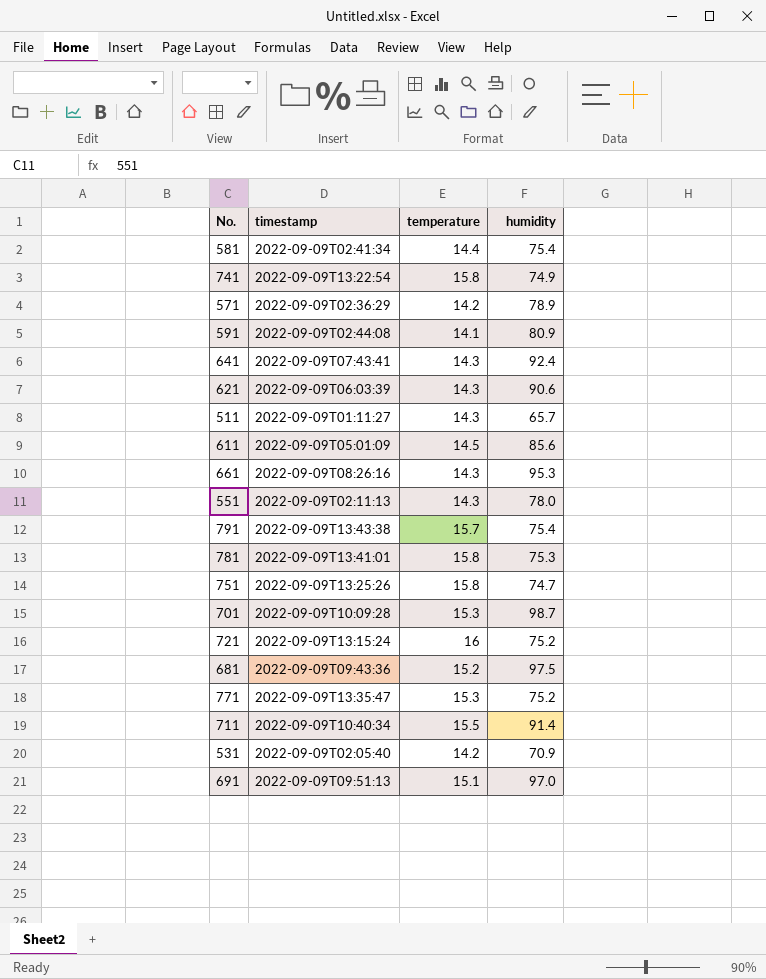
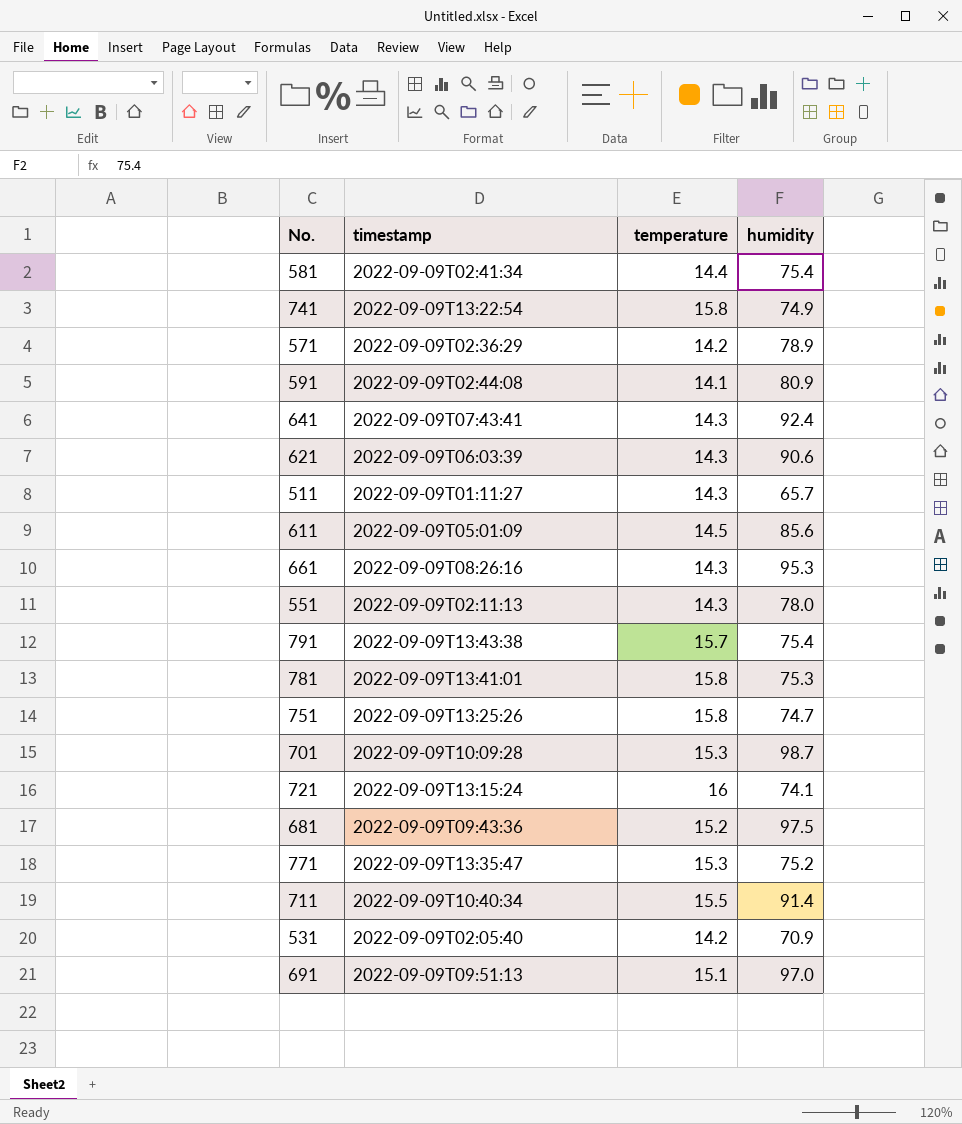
721 | humidity: 75.2 -> 74.1

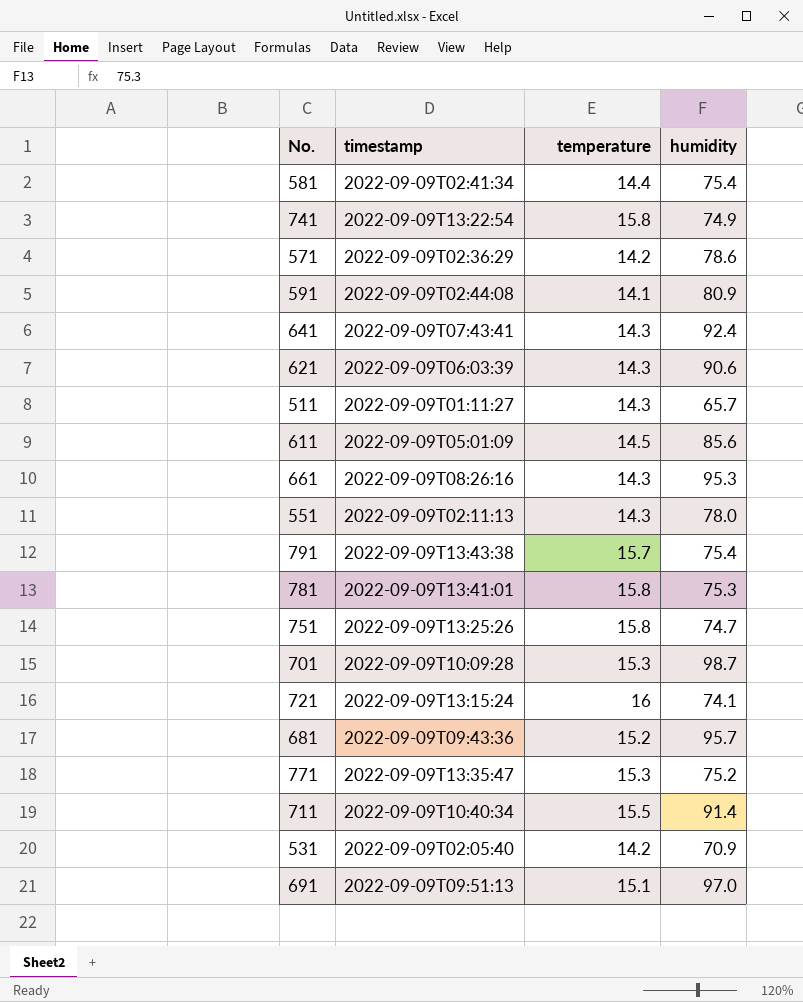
571 | humidity: 78.9 -> 78.6
681 | humidity: 97.5 -> 95.7

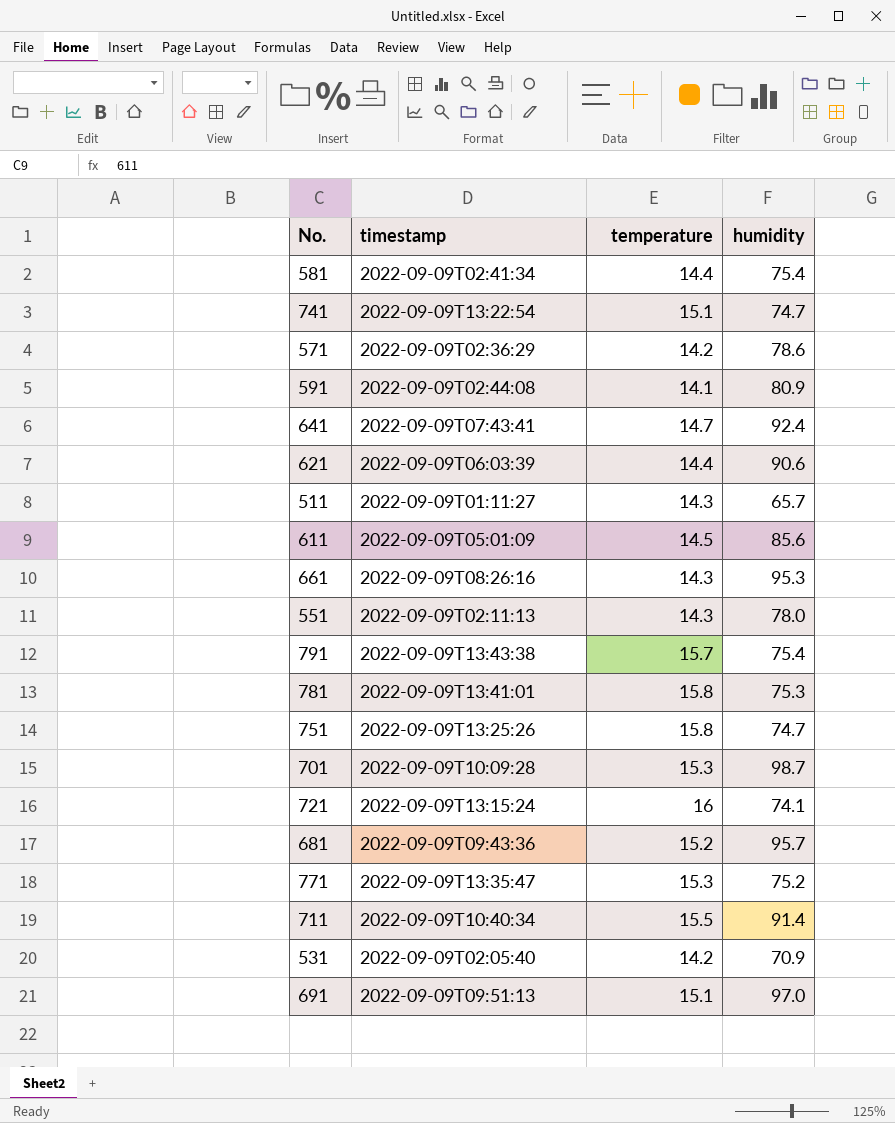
741 | temperature: 15.8 -> 15.1
741 | humidity: 74.9 -> 74.7
641 | temperature: 14.3 -> 14.7
621 | temperature: 14.3 -> 14.4

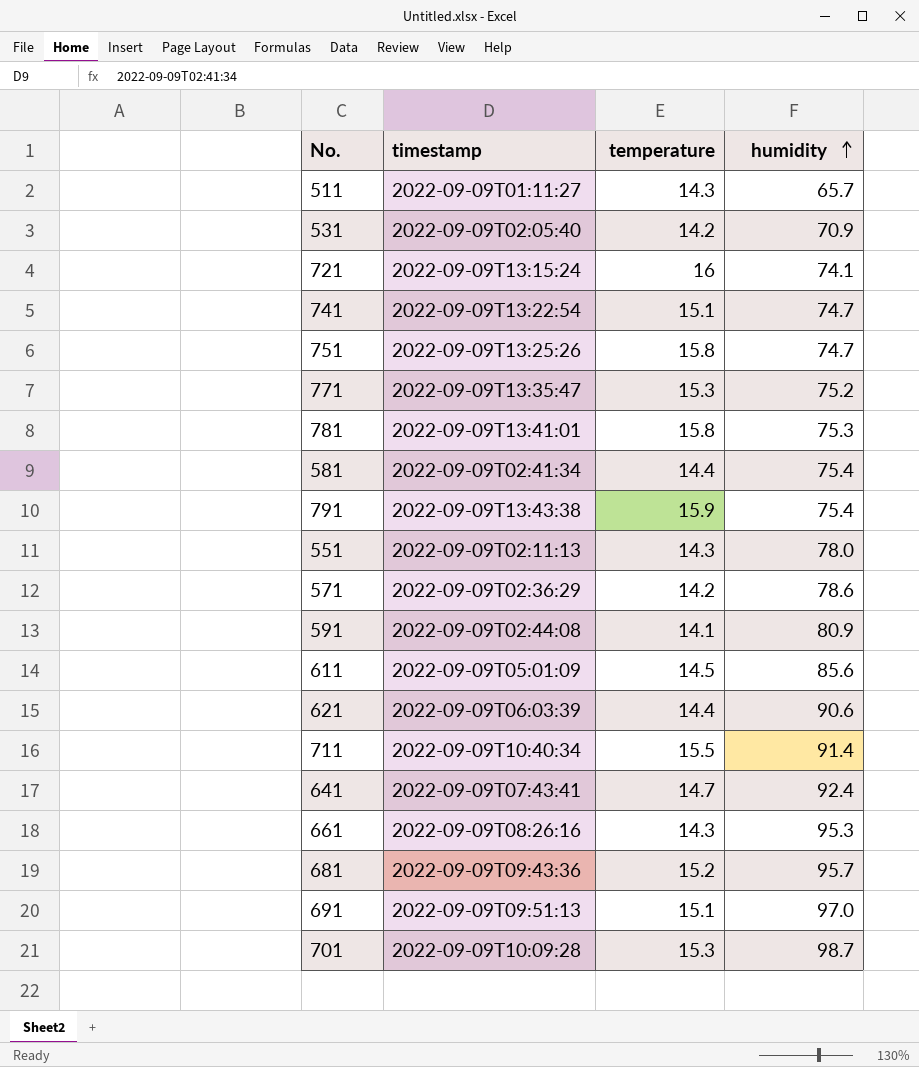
row order: none -> humidity ascending
791 | temperature: 15.7 -> 15.9

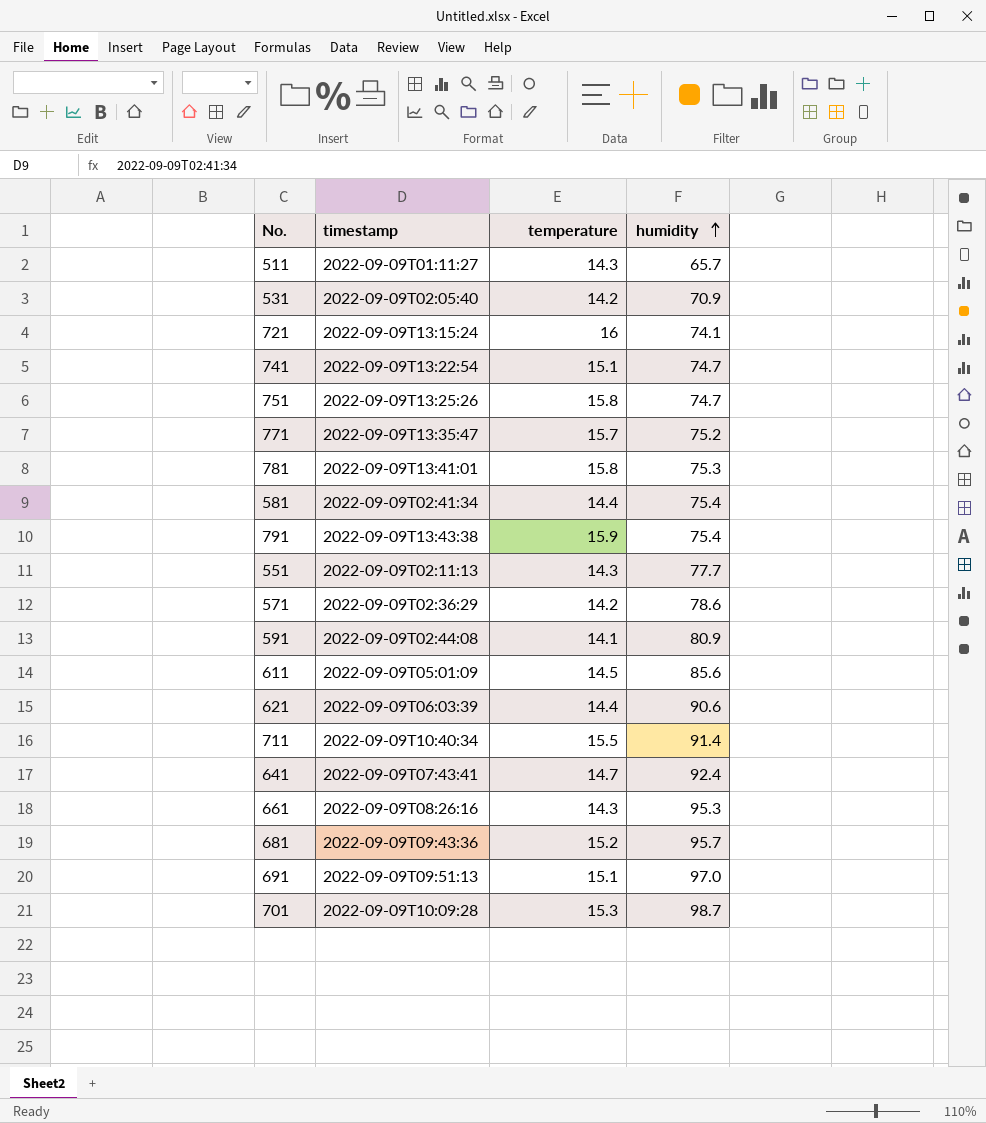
771 | temperature: 15.3 -> 15.7
551 | humidity: 78.0 -> 77.7

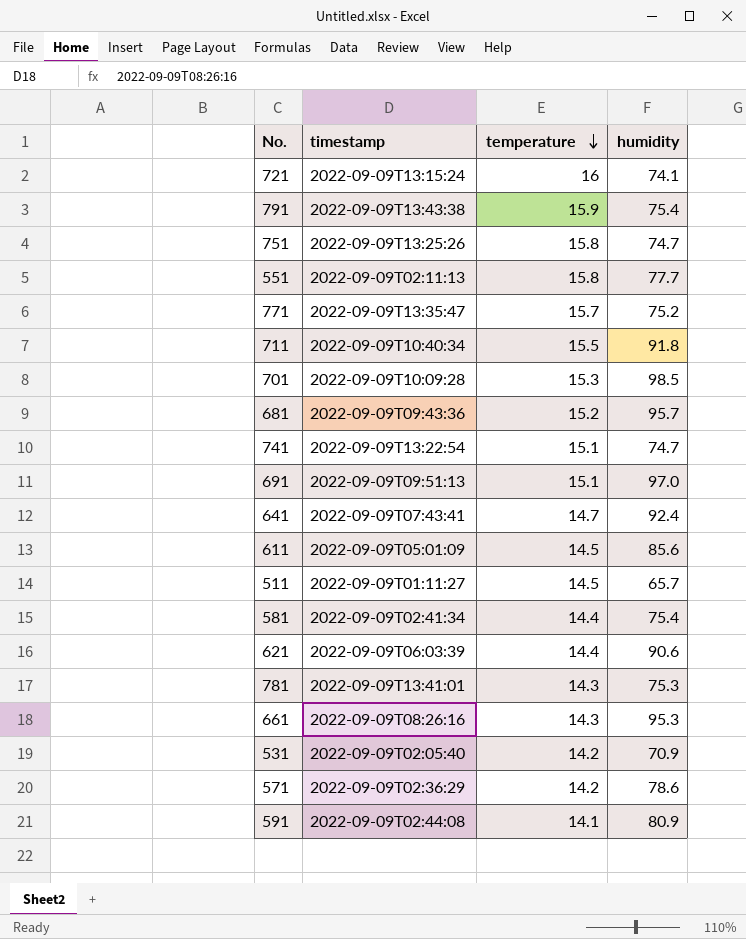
row order: humidity ascending -> temperature descending
551 | temperature: 14.3 -> 15.8
711 | humidity: 91.4 -> 91.8
701 | humidity: 98.7 -> 98.5
511 | temperature: 14.3 -> 14.5
781 | temperature: 15.8 -> 14.3

